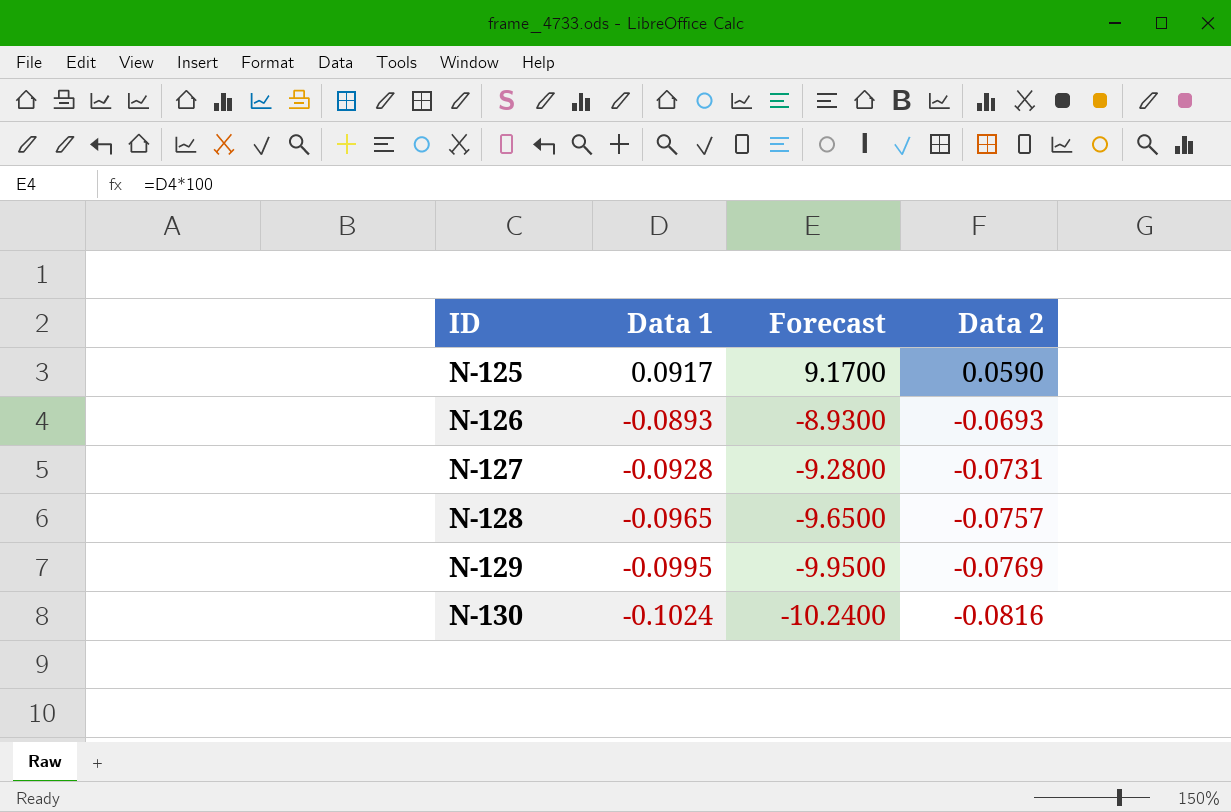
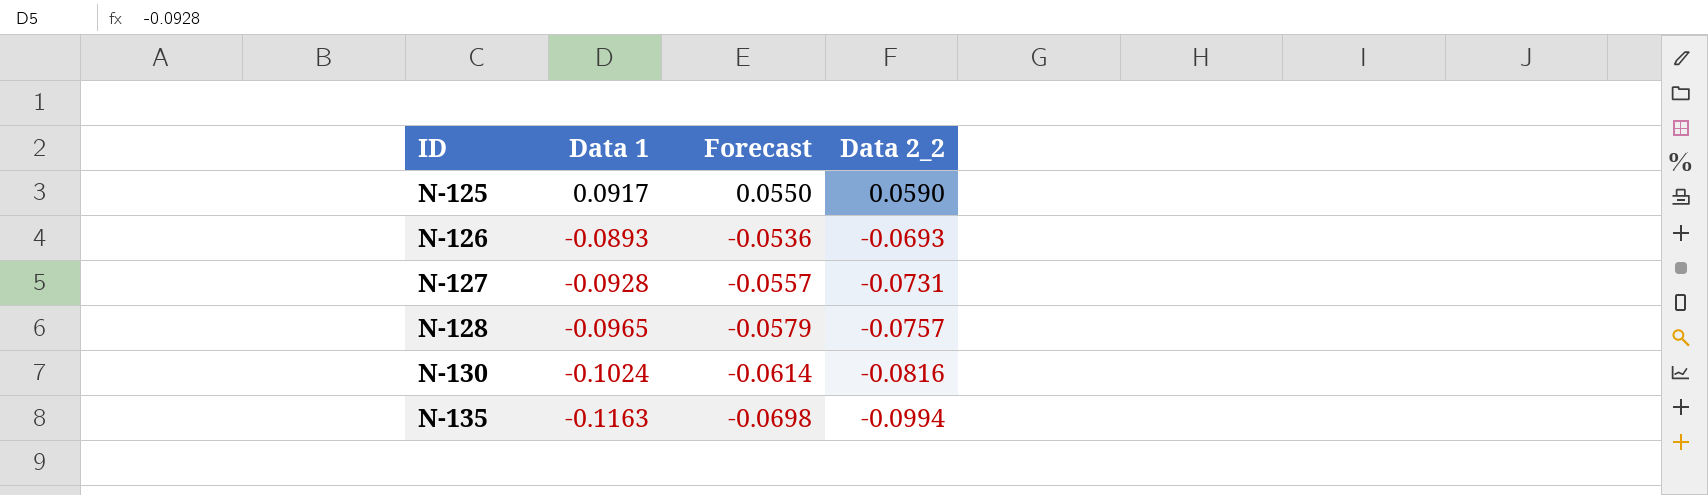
column Forecast | formula: [Data 1] * 100 -> [Data 1] * 0.6
column name: Data 2 -> Data 2_2
row N-129: -0.0995 | -9.9500 | -0.0769 -> none
row N-135: none -> -0.1163 | -0.0698 | -0.0994

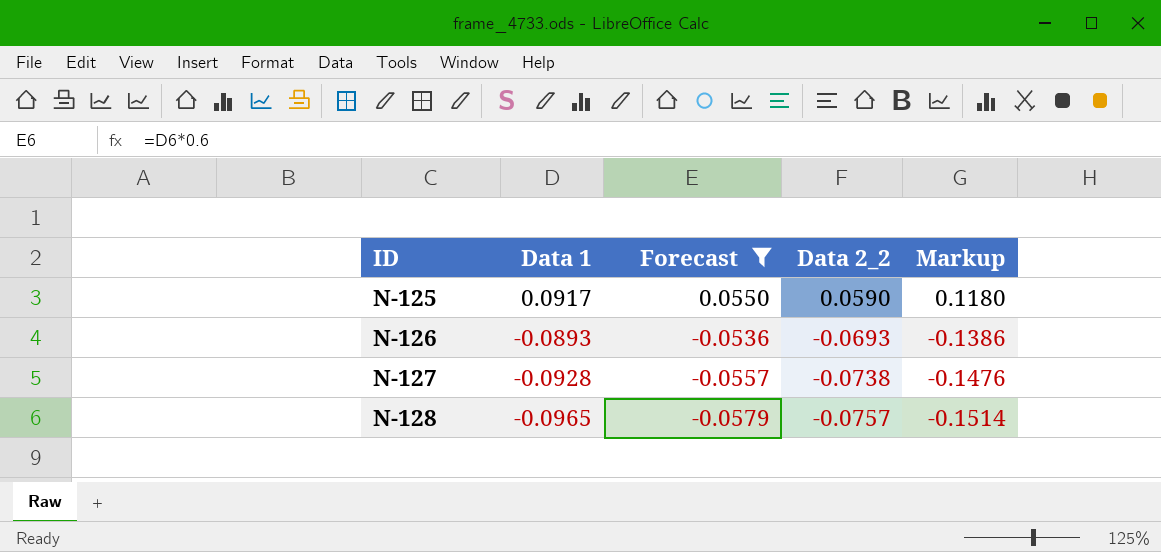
filter: none -> Forecast >= -0.0579
column Markup | formula: none -> [Data 2_2] * 2
N-127 | Data 2_2: -0.0731 -> -0.0738

